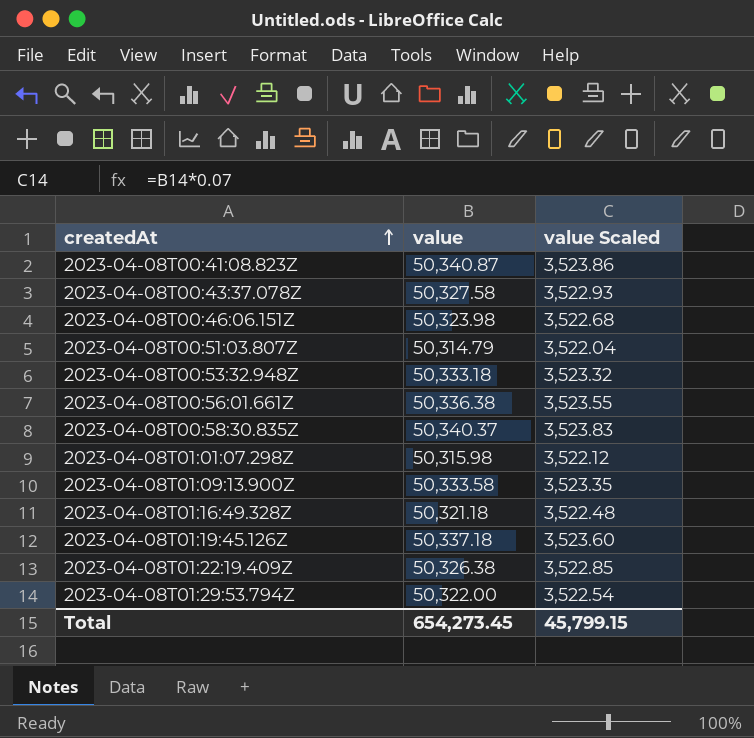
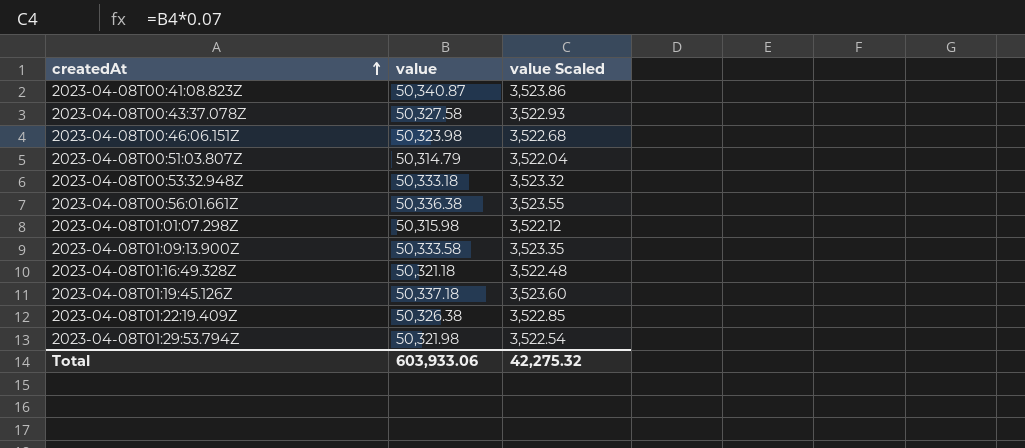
row 2023-04-08T00:58:30.835Z: 50,340.37 | 3,523.83 -> none
2023-04-08T01:29:53.794Z | value: 50,322.00 -> 50,321.98
Total | value: 654,273.45 -> 603,933.06
Total | value Scaled: 45,799.15 -> 42,275.32

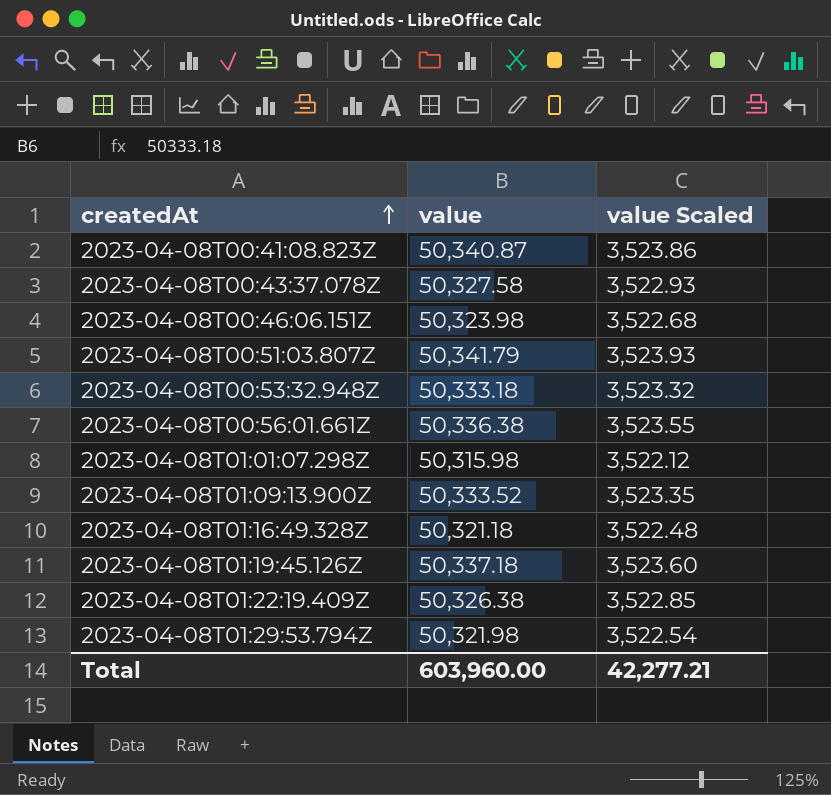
2023-04-08T00:51:03.807Z | value: 50,314.79 -> 50,341.79
2023-04-08T00:51:03.807Z | value Scaled: 3,522.04 -> 3,523.93
2023-04-08T01:09:13.900Z | value: 50,333.58 -> 50,333.52
Total | value: 603,933.06 -> 603,960.00
Total | value Scaled: 42,275.32 -> 42,277.21

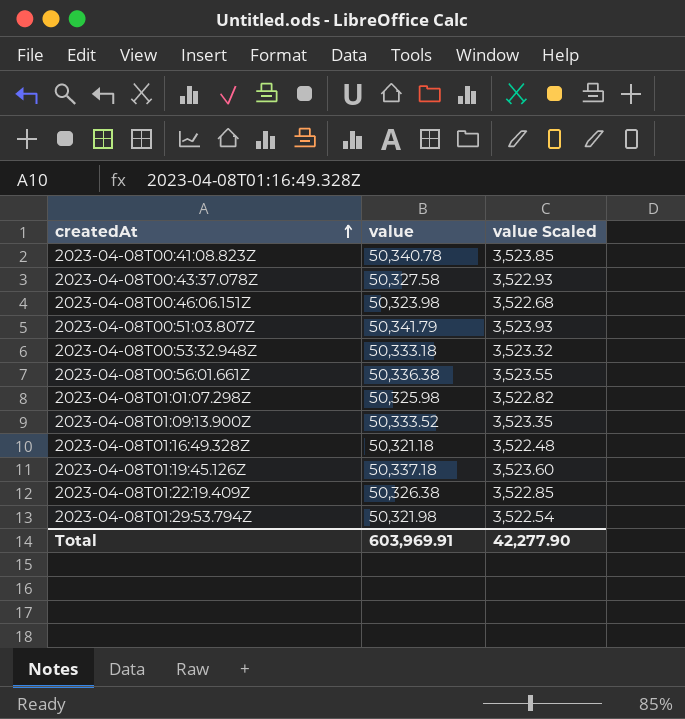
2023-04-08T00:41:08.823Z | value: 50,340.87 -> 50,340.78
2023-04-08T00:41:08.823Z | value Scaled: 3,523.86 -> 3,523.85
2023-04-08T01:01:07.298Z | value: 50,315.98 -> 50,325.98
2023-04-08T01:01:07.298Z | value Scaled: 3,522.12 -> 3,522.82
Total | value: 603,960.00 -> 603,969.91
Total | value Scaled: 42,277.21 -> 42,277.90

